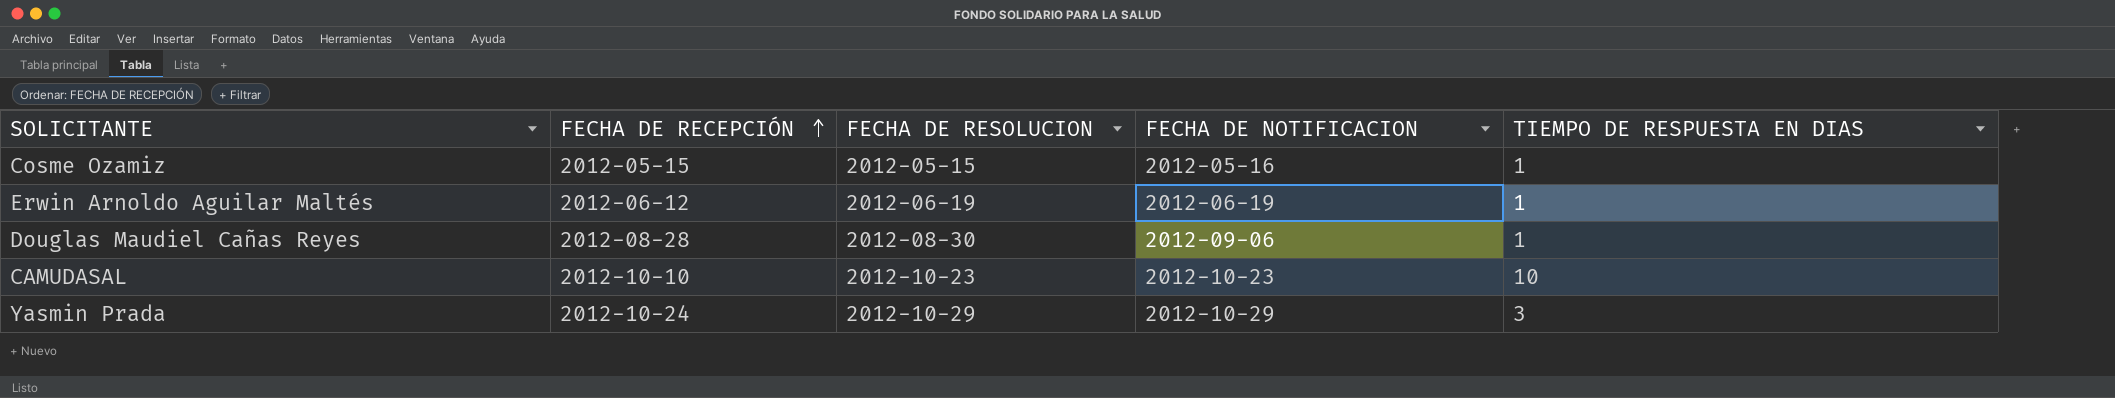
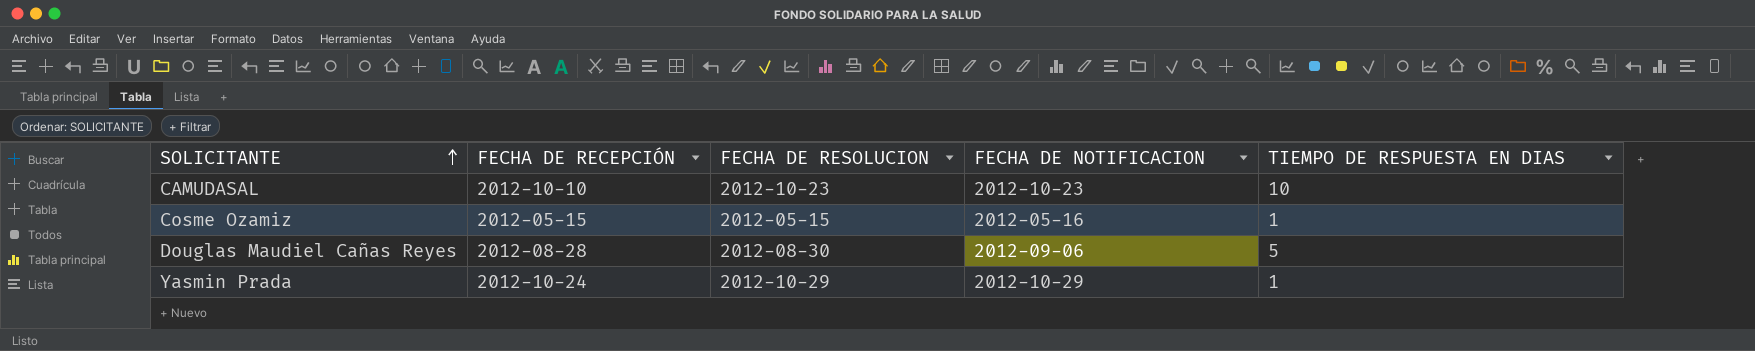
row order: FECHA DE RECEPCIÓN ascending -> SOLICITANTE ascending
row Erwin Arnoldo Aguilar Maltés: 2012-06-12 | 2012-06-19 | 2012-06-19 | 1 -> none
Douglas Maudiel Cañas Reyes | TIEMPO DE RESPUESTA EN DIAS: 1 -> 5
Yasmin Prada | TIEMPO DE RESPUESTA EN DIAS: 3 -> 1

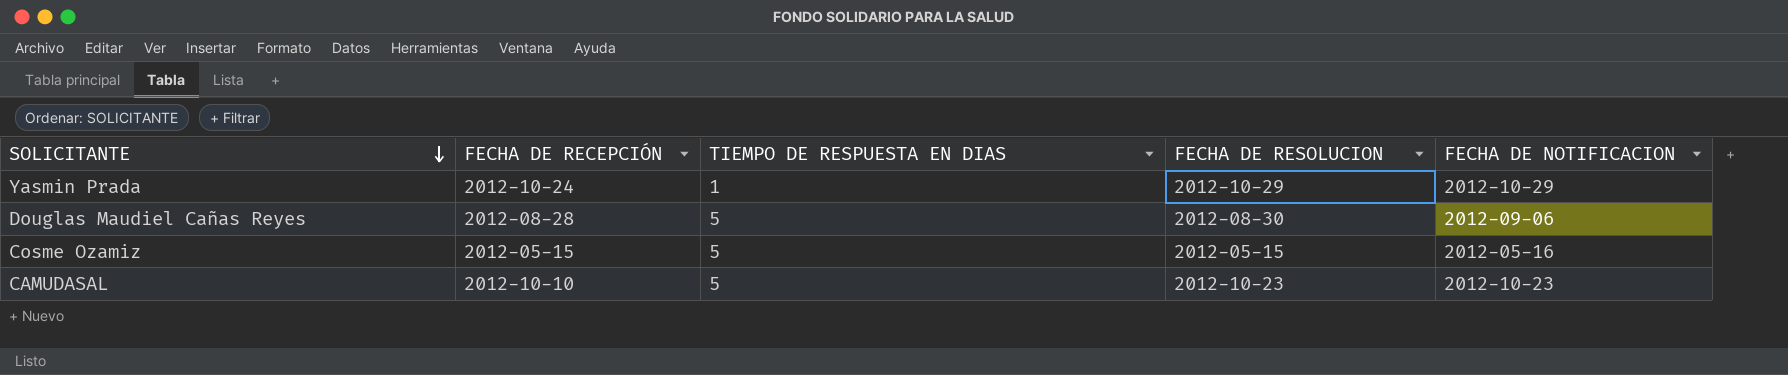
row order: SOLICITANTE ascending -> SOLICITANTE descending
column TIEMPO DE RESPUESTA EN DIAS | position: 5 -> 3
Cosme Ozamiz | TIEMPO DE RESPUESTA EN DIAS: 1 -> 5
CAMUDASAL | TIEMPO DE RESPUESTA EN DIAS: 10 -> 5

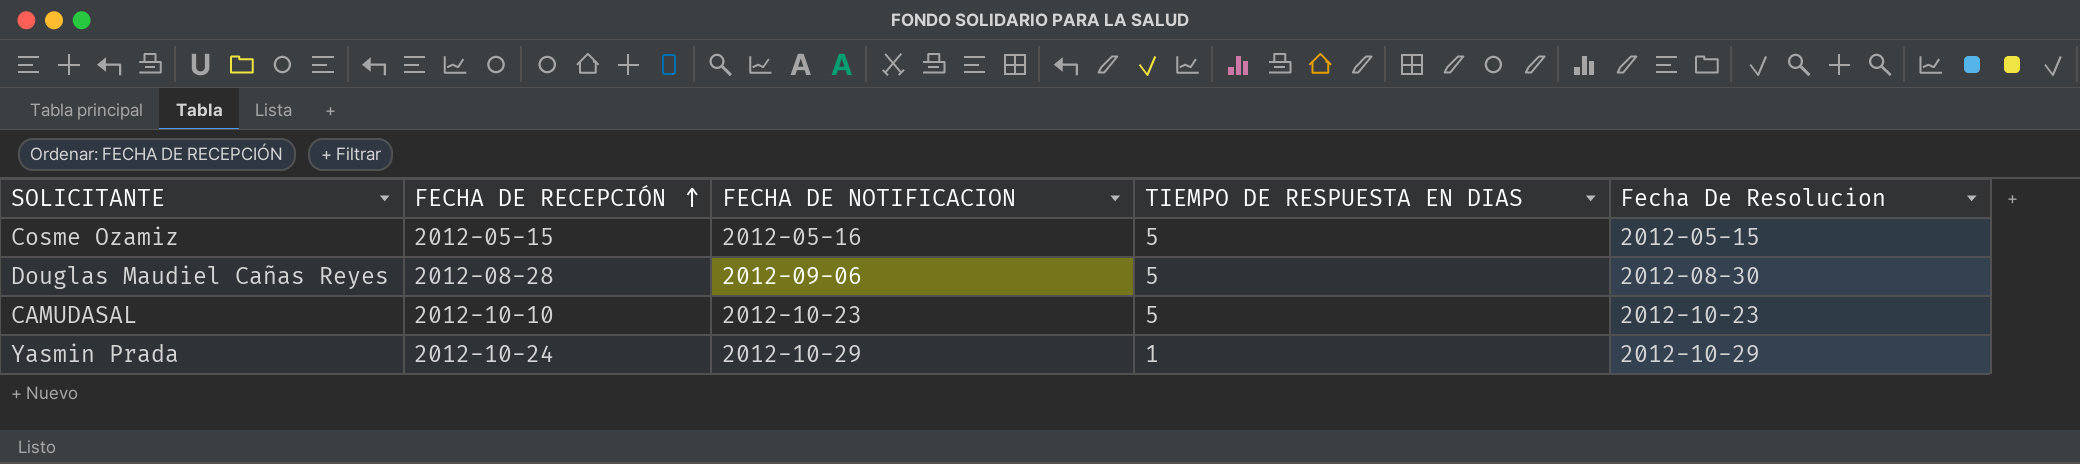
row order: SOLICITANTE descending -> FECHA DE RECEPCIÓN ascending
column FECHA DE NOTIFICACION | position: 5 -> 3
column name: FECHA DE RESOLUCION -> Fecha De Resolucion

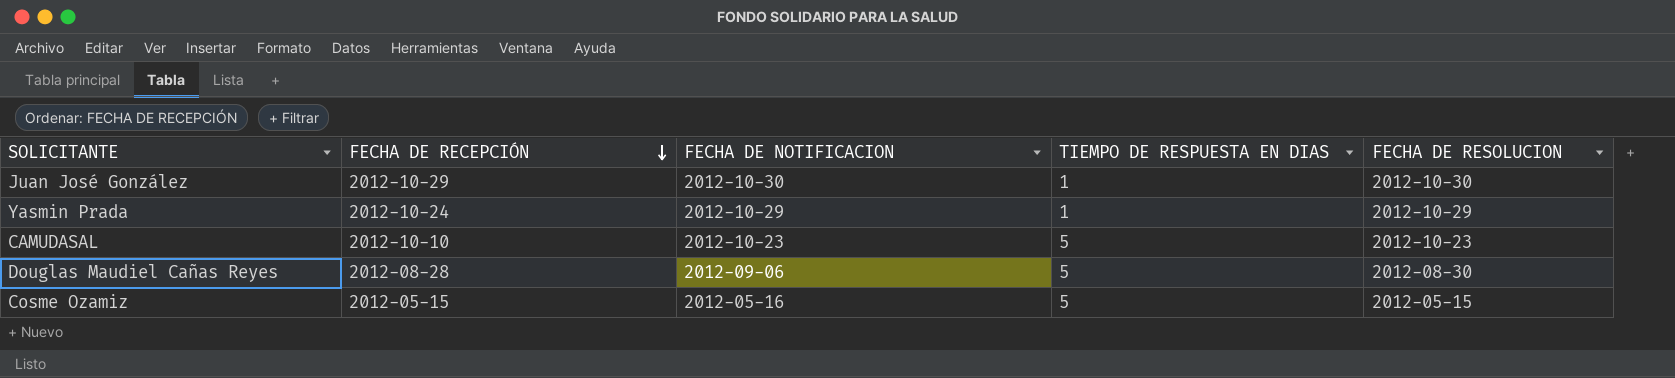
row order: FECHA DE RECEPCIÓN ascending -> FECHA DE RECEPCIÓN descending
column name: Fecha De Resolucion -> FECHA DE RESOLUCION
row Juan José González: none -> 2012-10-29 | 2012-10-30 | 1 | 2012-10-30

